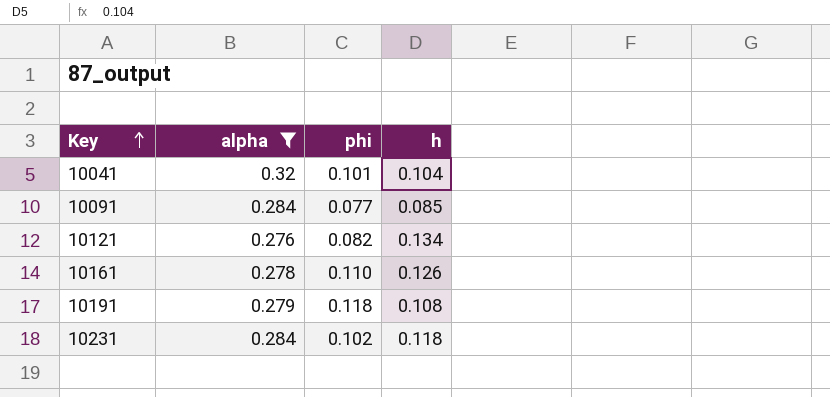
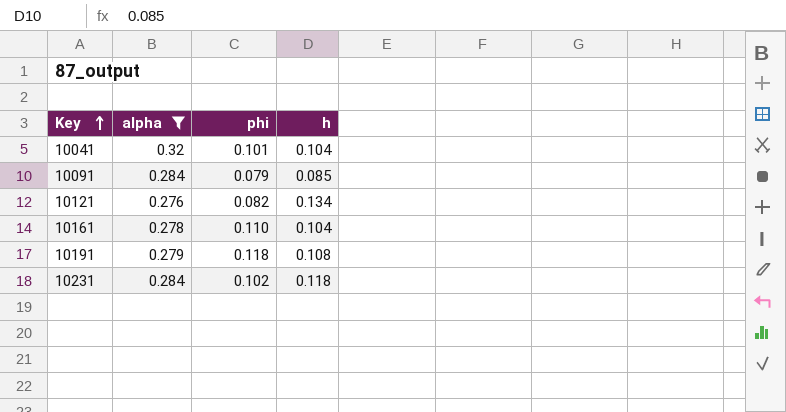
10091 | phi: 0.077 -> 0.079
10161 | h: 0.126 -> 0.104

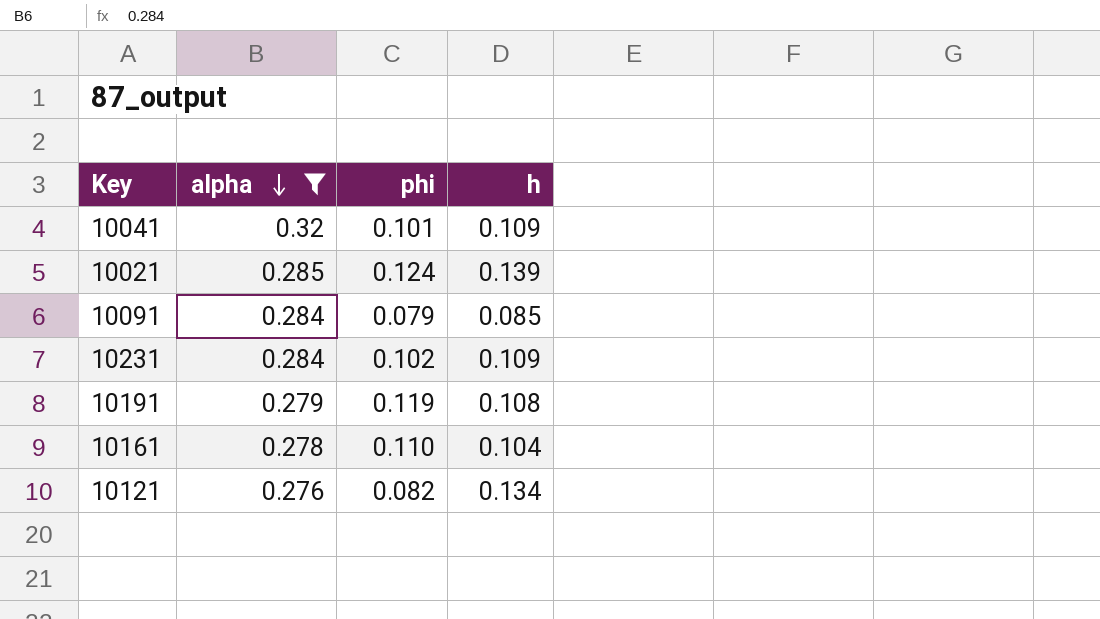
row order: Key ascending -> alpha descending
10041 | h: 0.104 -> 0.109
row 10021: none -> 0.285 | 0.124 | 0.139
10231 | h: 0.118 -> 0.109
10191 | phi: 0.118 -> 0.119

